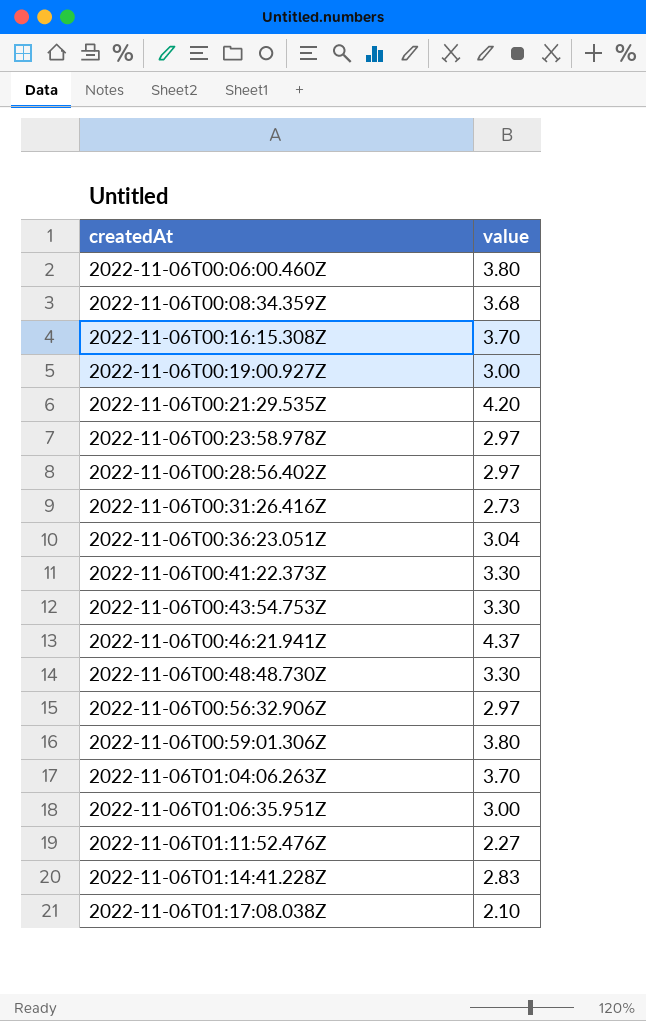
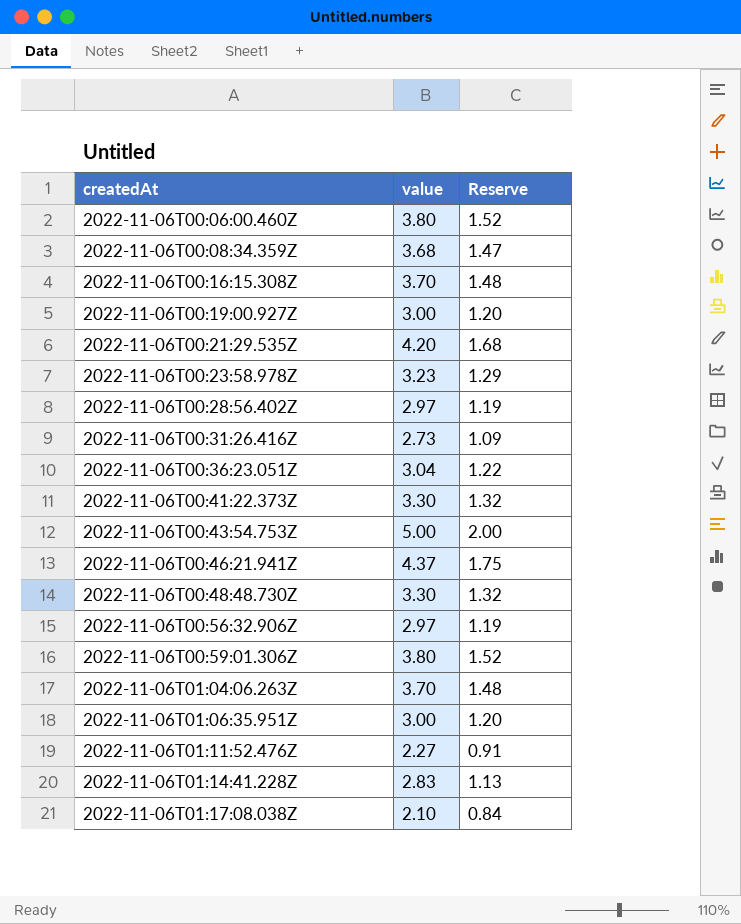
column Reserve | formula: none -> [value] * 0.4
2022-11-06T00:23:58.978Z | value: 2.97 -> 3.23
2022-11-06T00:43:54.753Z | value: 3.30 -> 5.00

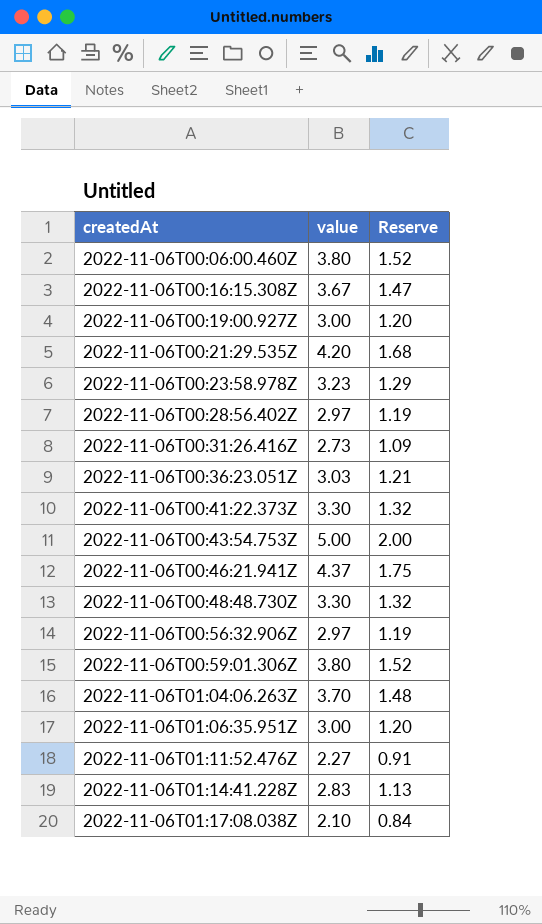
row 2022-11-06T00:08:34.359Z: 3.68 | 1.47 -> none
2022-11-06T00:16:15.308Z | value: 3.70 -> 3.67
2022-11-06T00:16:15.308Z | Reserve: 1.48 -> 1.47
2022-11-06T00:36:23.051Z | value: 3.04 -> 3.03
2022-11-06T00:36:23.051Z | Reserve: 1.22 -> 1.21

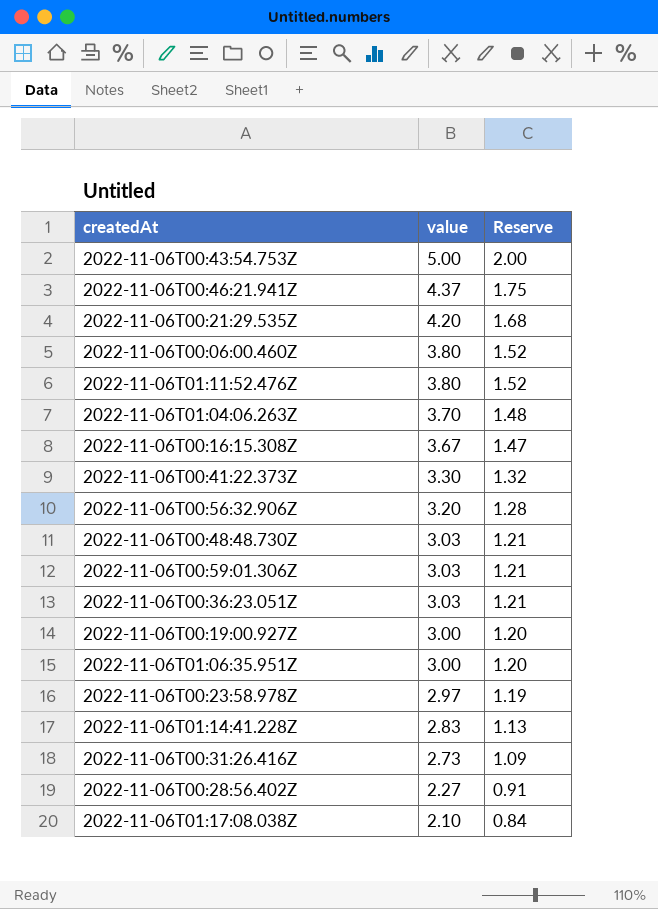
row order: createdAt ascending -> value descending
2022-11-06T01:11:52.476Z | value: 2.27 -> 3.80
2022-11-06T01:11:52.476Z | Reserve: 0.91 -> 1.52
2022-11-06T00:56:32.906Z | value: 2.97 -> 3.20
2022-11-06T00:56:32.906Z | Reserve: 1.19 -> 1.28
2022-11-06T00:48:48.730Z | value: 3.30 -> 3.03
2022-11-06T00:48:48.730Z | Reserve: 1.32 -> 1.21
2022-11-06T00:59:01.306Z | value: 3.80 -> 3.03
2022-11-06T00:59:01.306Z | Reserve: 1.52 -> 1.21
2022-11-06T00:23:58.978Z | value: 3.23 -> 2.97
2022-11-06T00:23:58.978Z | Reserve: 1.29 -> 1.19
2022-11-06T00:28:56.402Z | value: 2.97 -> 2.27
2022-11-06T00:28:56.402Z | Reserve: 1.19 -> 0.91

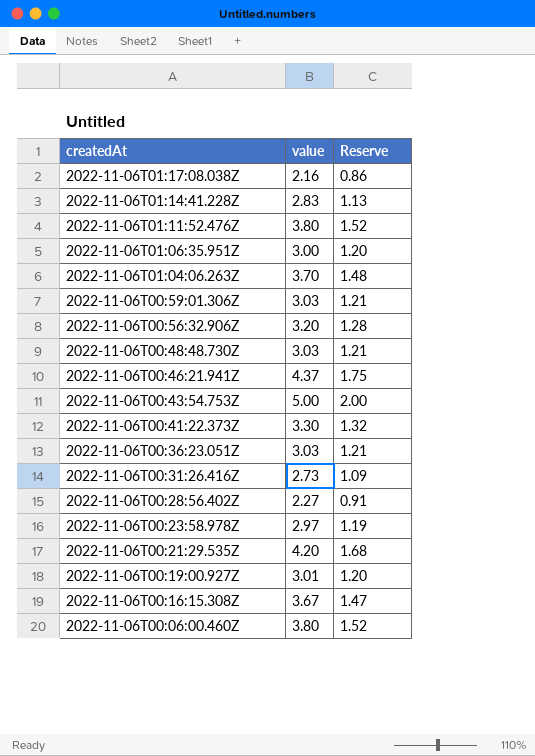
row order: value descending -> createdAt descending
2022-11-06T01:17:08.038Z | value: 2.10 -> 2.16
2022-11-06T01:17:08.038Z | Reserve: 0.84 -> 0.86
2022-11-06T00:19:00.927Z | value: 3.00 -> 3.01

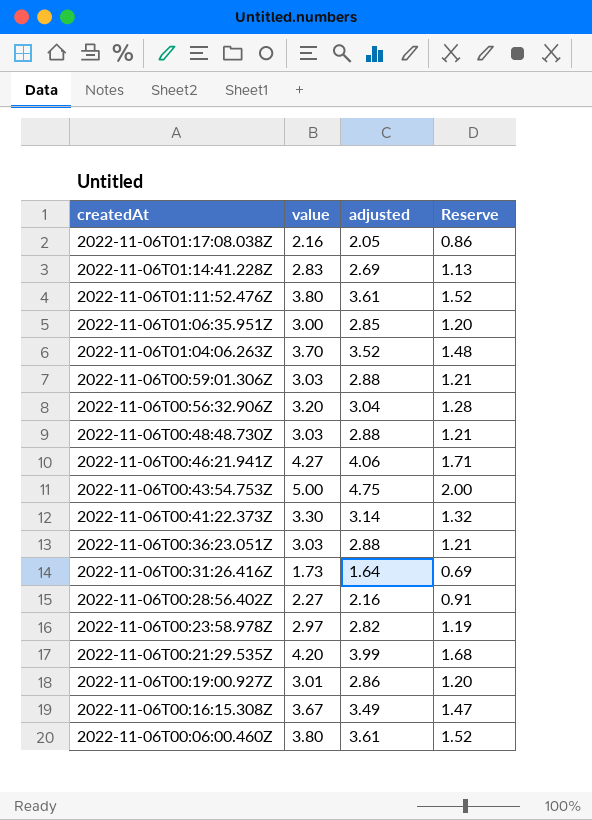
column adjusted | formula: none -> [value] * 0.95
2022-11-06T00:46:21.941Z | value: 4.37 -> 4.27
2022-11-06T00:46:21.941Z | Reserve: 1.75 -> 1.71
2022-11-06T00:31:26.416Z | value: 2.73 -> 1.73
2022-11-06T00:31:26.416Z | Reserve: 1.09 -> 0.69

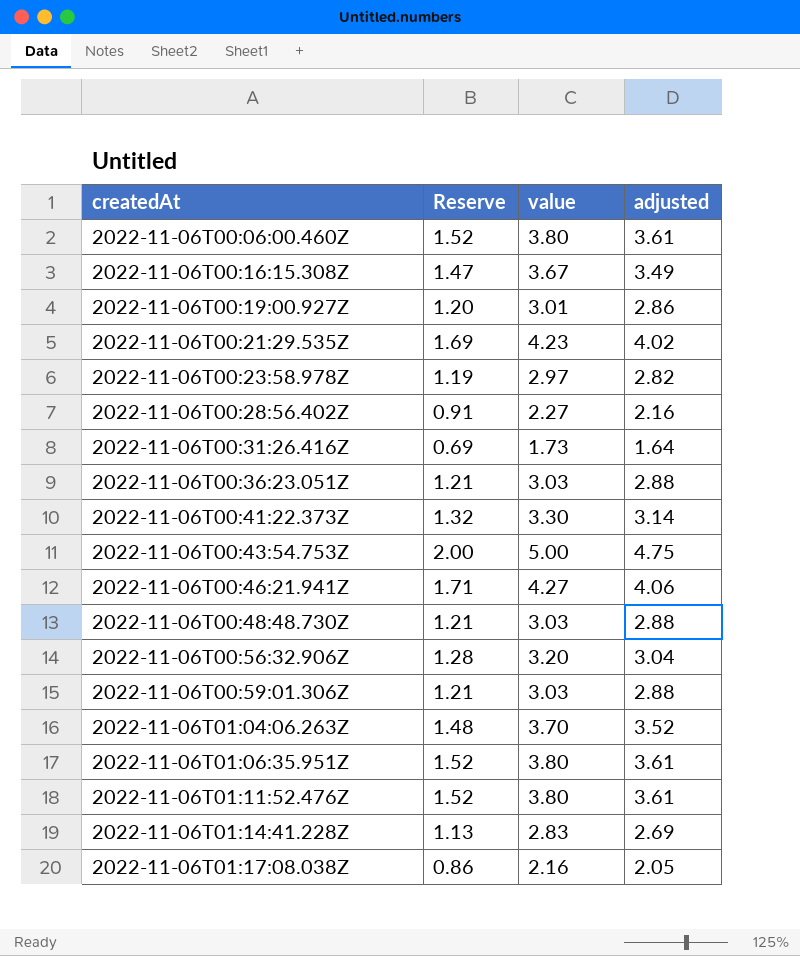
row order: createdAt descending -> createdAt ascending
column Reserve | position: 4 -> 2
2022-11-06T00:21:29.535Z | Reserve: 1.68 -> 1.69
2022-11-06T00:21:29.535Z | value: 4.20 -> 4.23
2022-11-06T00:21:29.535Z | adjusted: 3.99 -> 4.02
2022-11-06T01:06:35.951Z | Reserve: 1.20 -> 1.52
2022-11-06T01:06:35.951Z | value: 3.00 -> 3.80
2022-11-06T01:06:35.951Z | adjusted: 2.85 -> 3.61

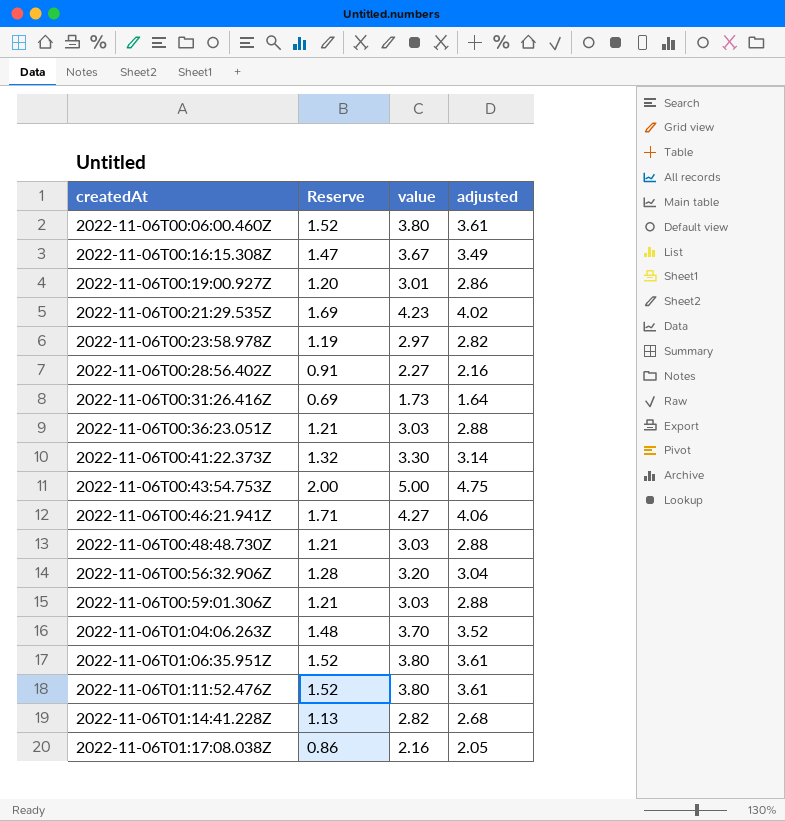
2022-11-06T01:14:41.228Z | value: 2.83 -> 2.82
2022-11-06T01:14:41.228Z | adjusted: 2.69 -> 2.68

